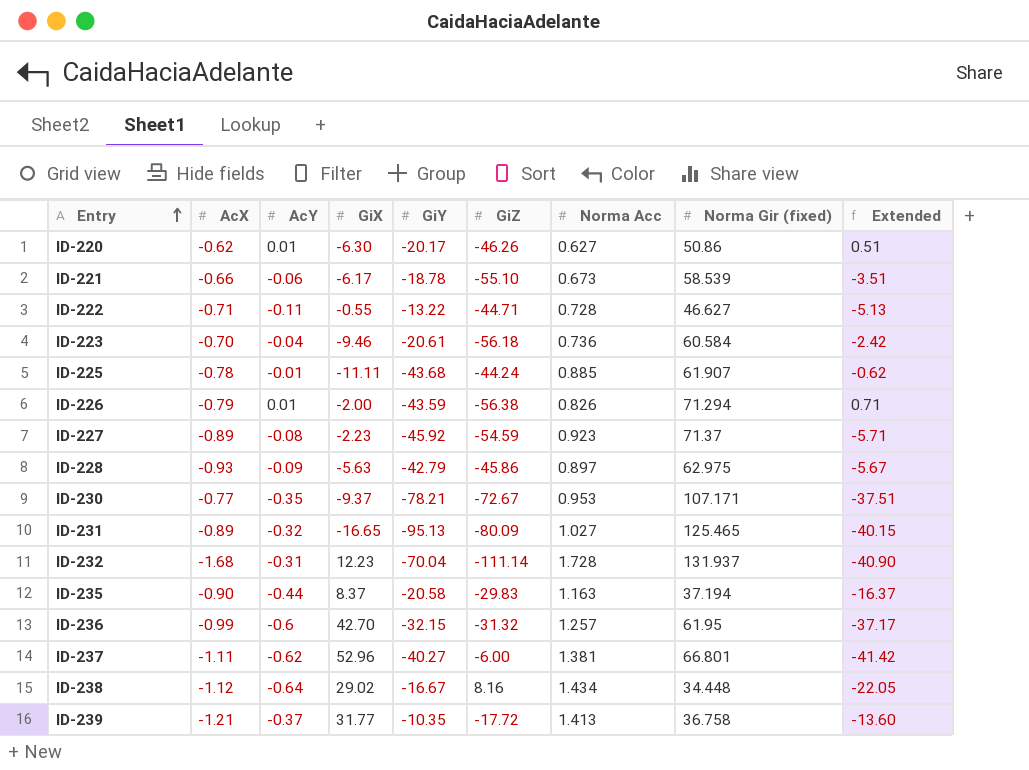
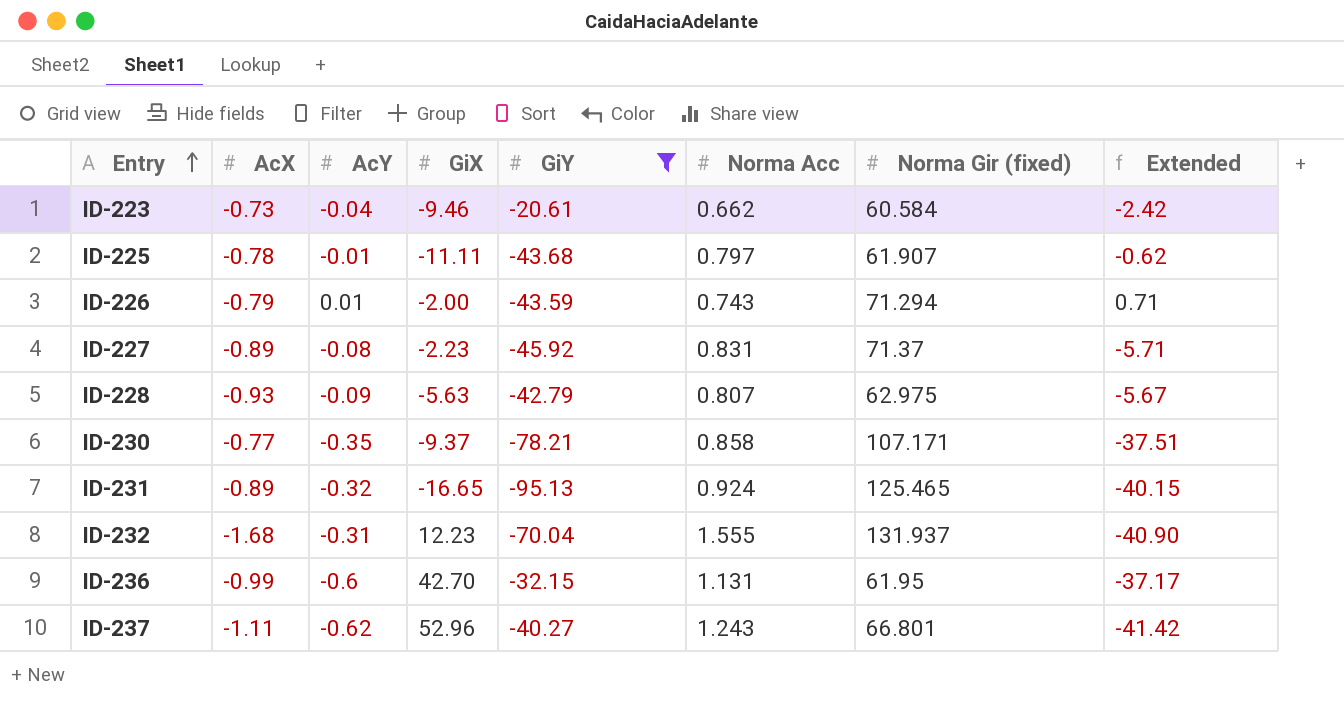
filter: none -> GiY <= -20.61
column GiZ | position: 6 -> none
ID-223 | AcX: -0.70 -> -0.73
ID-223 | Norma Acc: 0.736 -> 0.662
ID-225 | Norma Acc: 0.885 -> 0.797
ID-226 | Norma Acc: 0.826 -> 0.743
ID-227 | Norma Acc: 0.923 -> 0.831
ID-228 | Norma Acc: 0.897 -> 0.807
ID-230 | Norma Acc: 0.953 -> 0.858
ID-231 | Norma Acc: 1.027 -> 0.924
ID-232 | Norma Acc: 1.728 -> 1.555
ID-236 | Norma Acc: 1.257 -> 1.131
ID-237 | Norma Acc: 1.381 -> 1.243

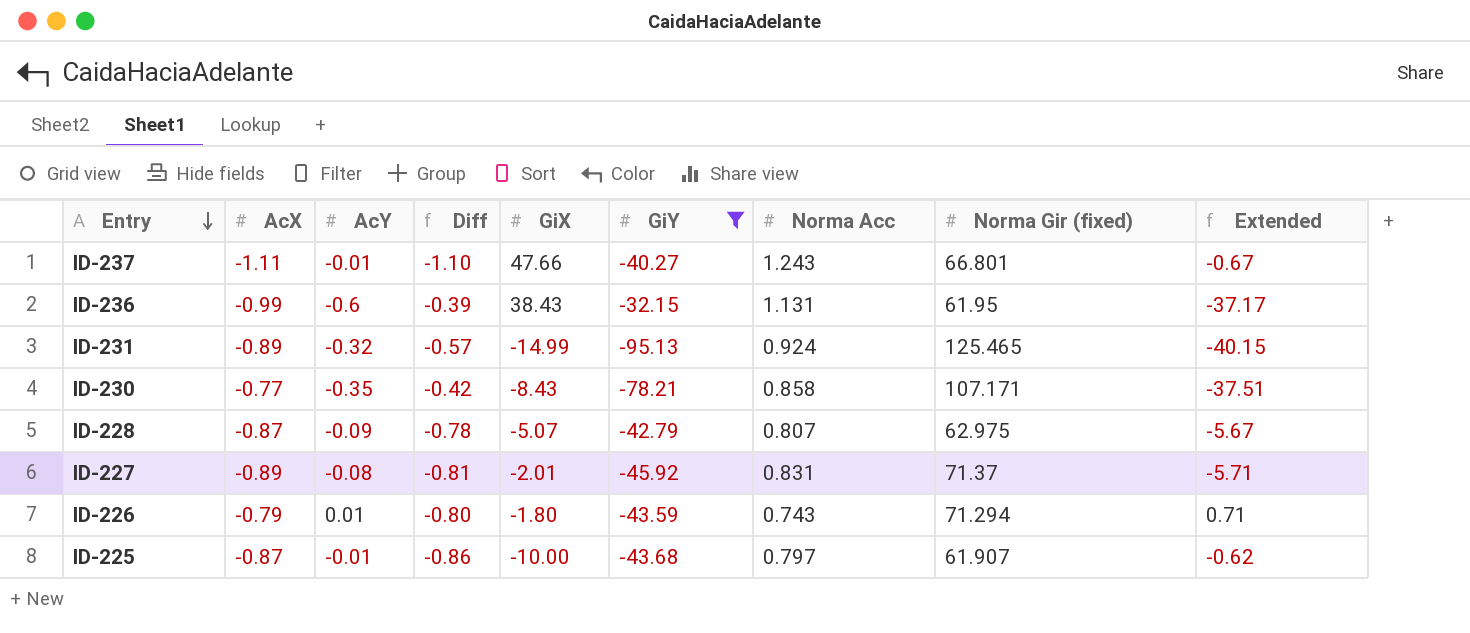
row order: Entry ascending -> Entry descending
column Diff | formula: none -> [AcX] - [AcY]
row ID-223: -0.73 | -0.04 | -9.46 | -20.61 | 0.662 | 60.584 | -2.42 -> none
row ID-232: -1.68 | -0.31 | 12.23 | -70.04 | 1.555 | 131.937 | -40.90 -> none
ID-237 | AcY: -0.62 -> -0.01
ID-237 | GiX: 52.96 -> 47.66
ID-237 | Extended: -41.42 -> -0.67
ID-236 | GiX: 42.70 -> 38.43
ID-231 | GiX: -16.65 -> -14.99
ID-230 | GiX: -9.37 -> -8.43
ID-228 | AcX: -0.93 -> -0.87
ID-228 | GiX: -5.63 -> -5.07
ID-227 | GiX: -2.23 -> -2.01
ID-226 | GiX: -2.00 -> -1.80
ID-225 | AcX: -0.78 -> -0.87
ID-225 | GiX: -11.11 -> -10.00

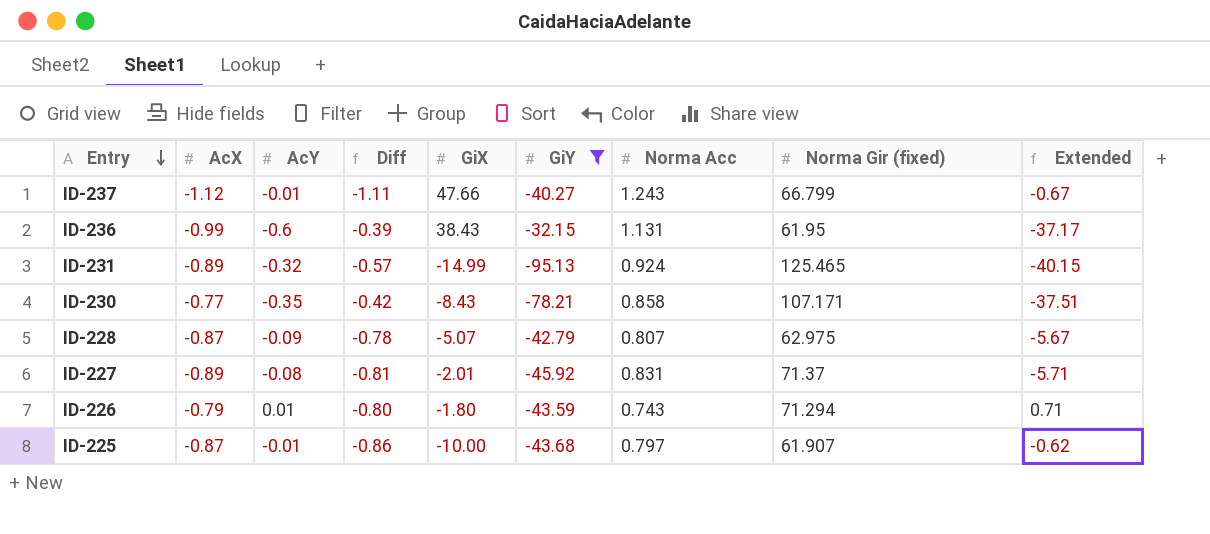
ID-237 | AcX: -1.11 -> -1.12
ID-237 | Diff: -1.10 -> -1.11
ID-237 | Norma Gir (fixed): 66.801 -> 66.799

